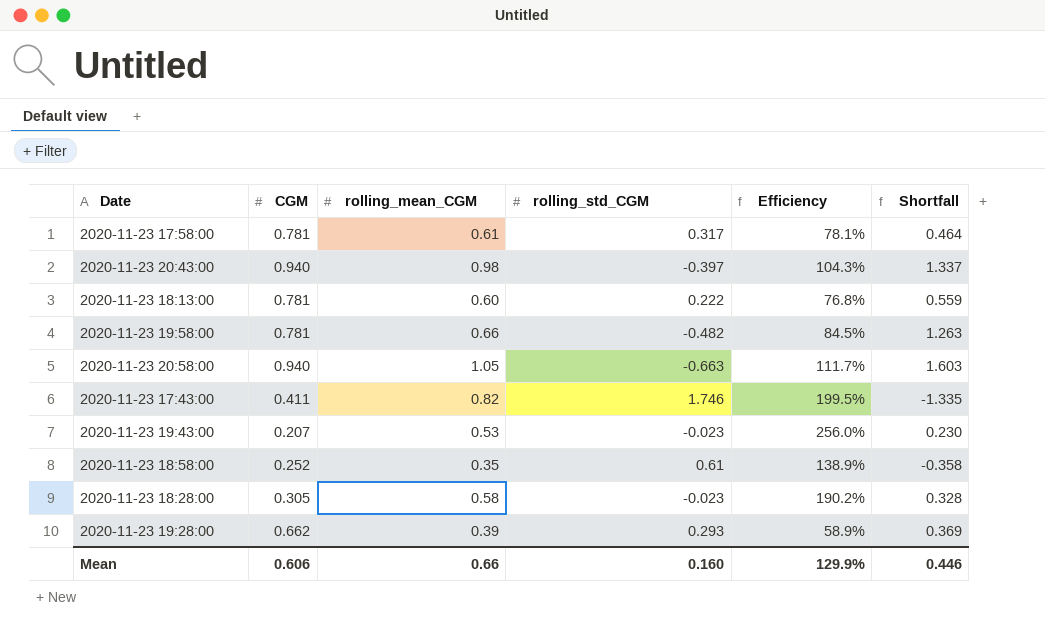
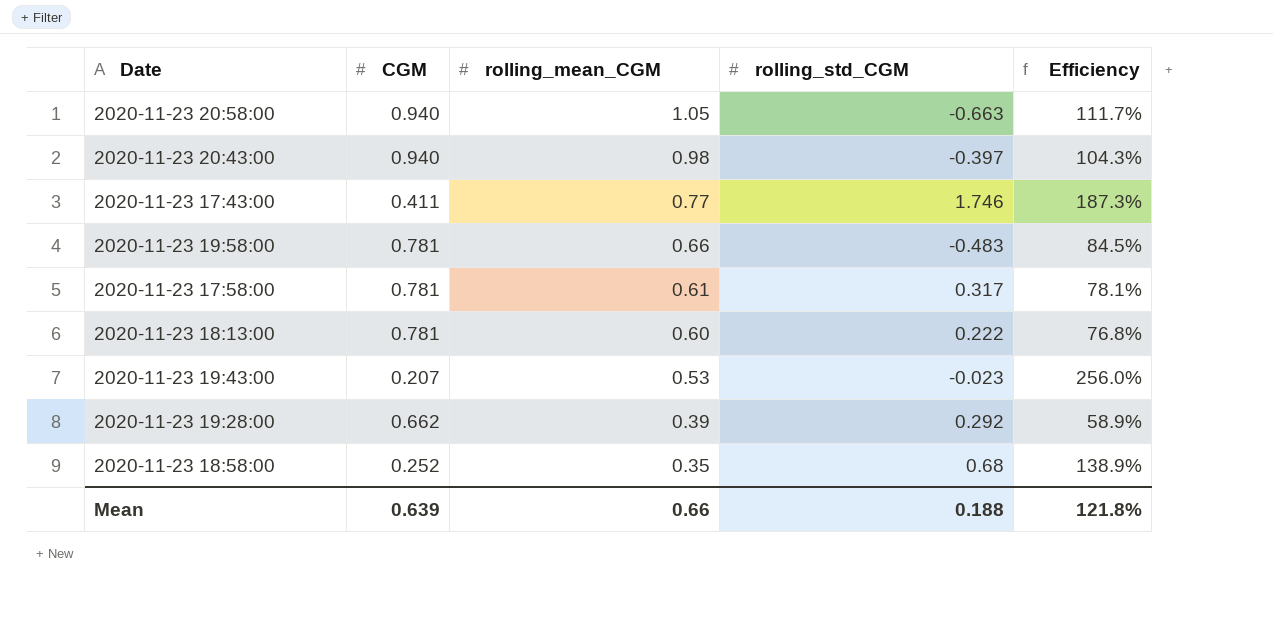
row order: none -> rolling_mean_CGM descending
column Shortfall | formula: [CGM] - [rolling_std_CGM] -> none
row 2020-11-23 18:28:00: 0.305 | 0.58 | -0.023 | 190.2% | 0.328 -> none
2020-11-23 17:43:00 | rolling_mean_CGM: 0.82 -> 0.77
2020-11-23 17:43:00 | Efficiency: 199.5% -> 187.3%
2020-11-23 19:58:00 | rolling_std_CGM: -0.482 -> -0.483
2020-11-23 19:28:00 | rolling_std_CGM: 0.293 -> 0.292
2020-11-23 18:58:00 | rolling_std_CGM: 0.61 -> 0.68
Mean | CGM: 0.606 -> 0.639
Mean | rolling_std_CGM: 0.160 -> 0.188
Mean | Efficiency: 129.9% -> 121.8%

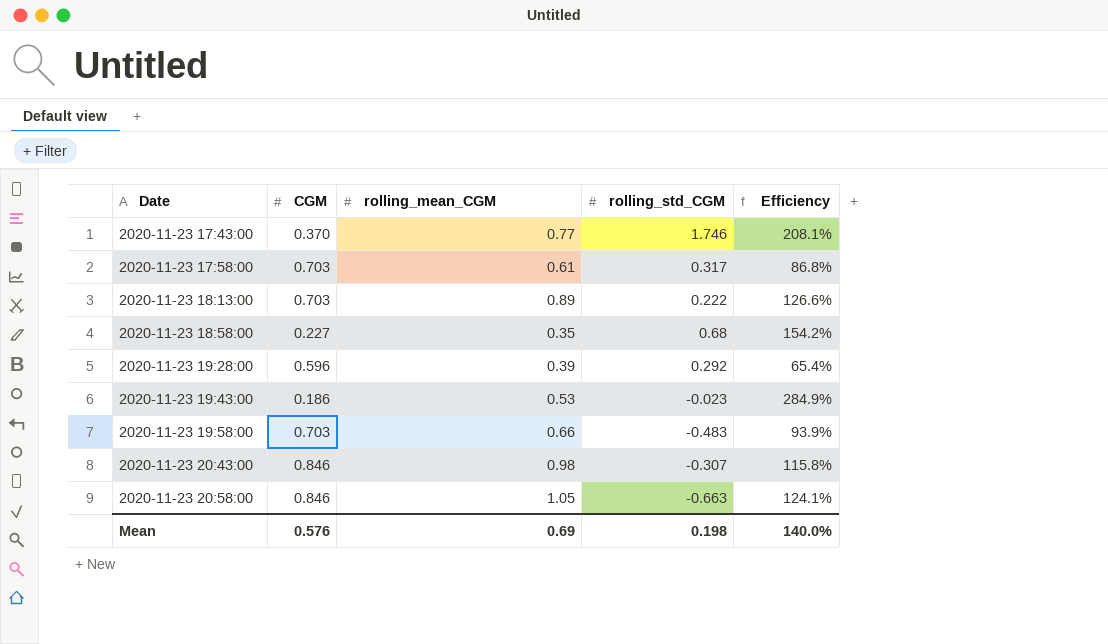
row order: rolling_mean_CGM descending -> Date ascending
2020-11-23 17:43:00 | CGM: 0.411 -> 0.370
2020-11-23 17:43:00 | Efficiency: 187.3% -> 208.1%
2020-11-23 17:58:00 | CGM: 0.781 -> 0.703
2020-11-23 17:58:00 | Efficiency: 78.1% -> 86.8%
2020-11-23 18:13:00 | CGM: 0.781 -> 0.703
2020-11-23 18:13:00 | rolling_mean_CGM: 0.60 -> 0.89
2020-11-23 18:13:00 | Efficiency: 76.8% -> 126.6%
2020-11-23 18:58:00 | CGM: 0.252 -> 0.227
2020-11-23 18:58:00 | Efficiency: 138.9% -> 154.2%
2020-11-23 19:28:00 | CGM: 0.662 -> 0.596
2020-11-23 19:28:00 | Efficiency: 58.9% -> 65.4%
2020-11-23 19:43:00 | CGM: 0.207 -> 0.186
2020-11-23 19:43:00 | Efficiency: 256.0% -> 284.9%
2020-11-23 19:58:00 | CGM: 0.781 -> 0.703
2020-11-23 19:58:00 | Efficiency: 84.5% -> 93.9%
2020-11-23 20:43:00 | CGM: 0.940 -> 0.846
2020-11-23 20:43:00 | rolling_std_CGM: -0.397 -> -0.307
2020-11-23 20:43:00 | Efficiency: 104.3% -> 115.8%
2020-11-23 20:58:00 | CGM: 0.940 -> 0.846
2020-11-23 20:58:00 | Efficiency: 111.7% -> 124.1%
Mean | CGM: 0.639 -> 0.576
Mean | rolling_mean_CGM: 0.66 -> 0.69
Mean | rolling_std_CGM: 0.188 -> 0.198
Mean | Efficiency: 121.8% -> 140.0%

